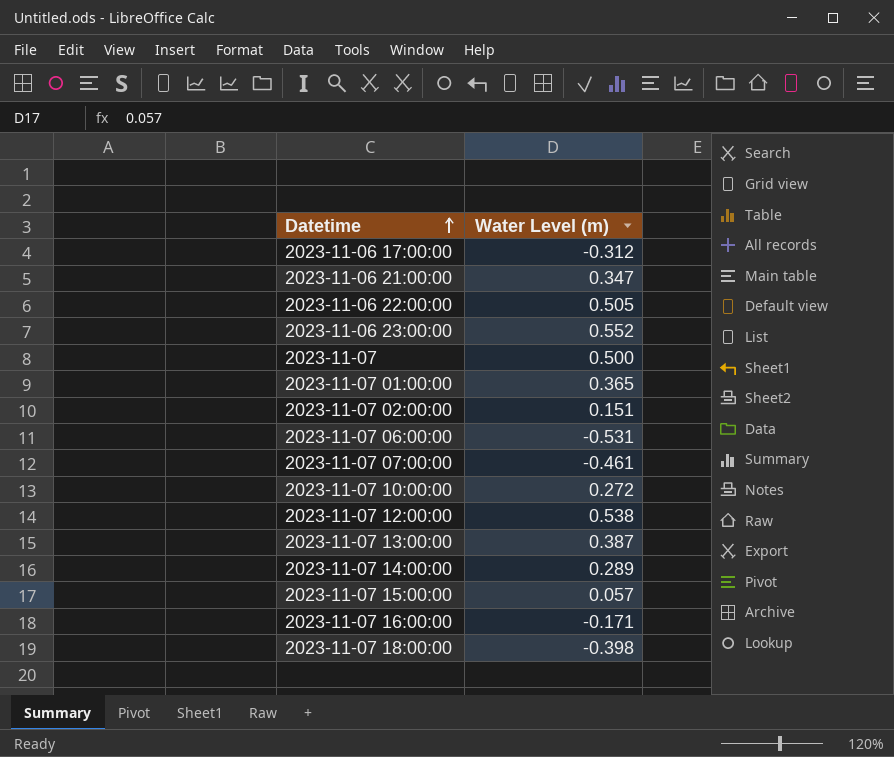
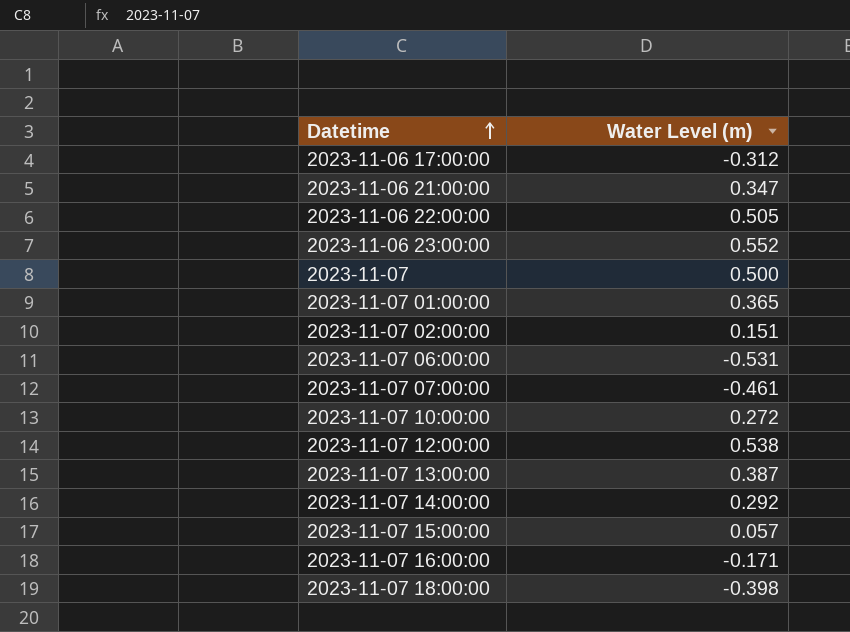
2023-11-07 14:00:00 | Water Level (m): 0.289 -> 0.292

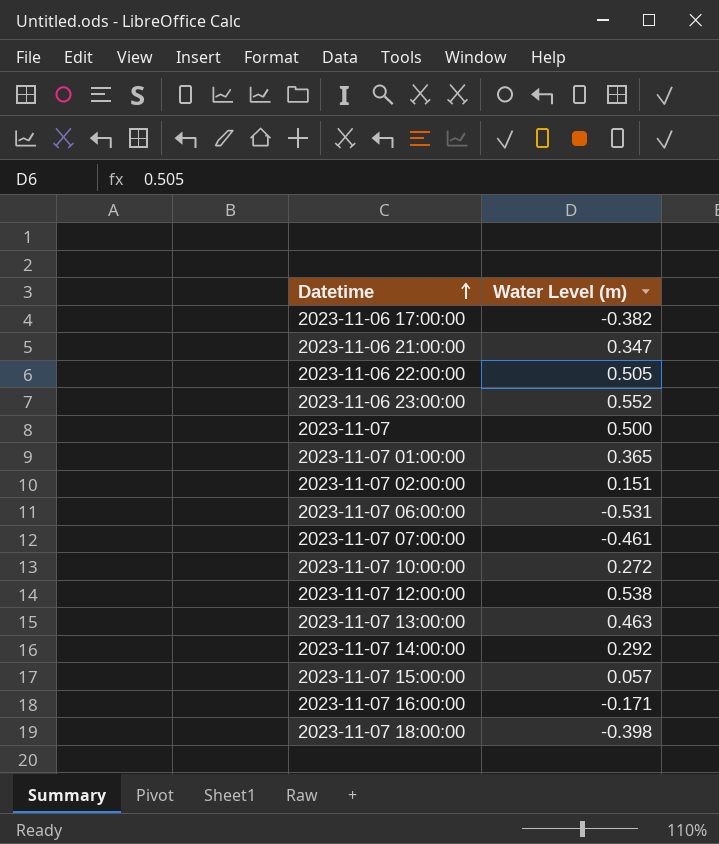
2023-11-06 17:00:00 | Water Level (m): -0.312 -> -0.382
2023-11-07 13:00:00 | Water Level (m): 0.387 -> 0.463

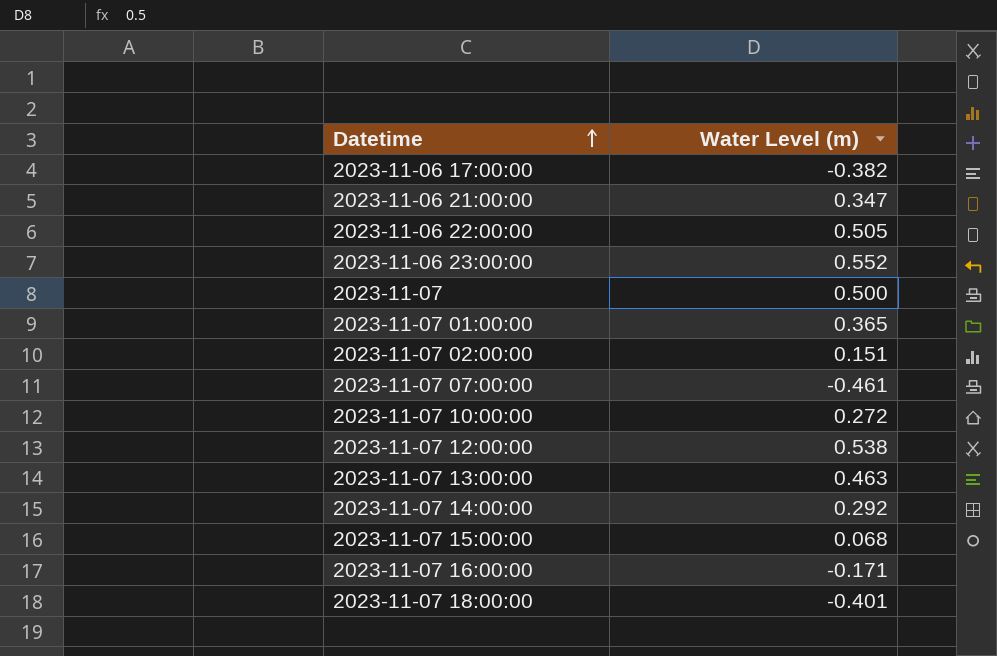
row 2023-11-07 06:00:00: -0.531 -> none
2023-11-07 15:00:00 | Water Level (m): 0.057 -> 0.068
2023-11-07 18:00:00 | Water Level (m): -0.398 -> -0.401

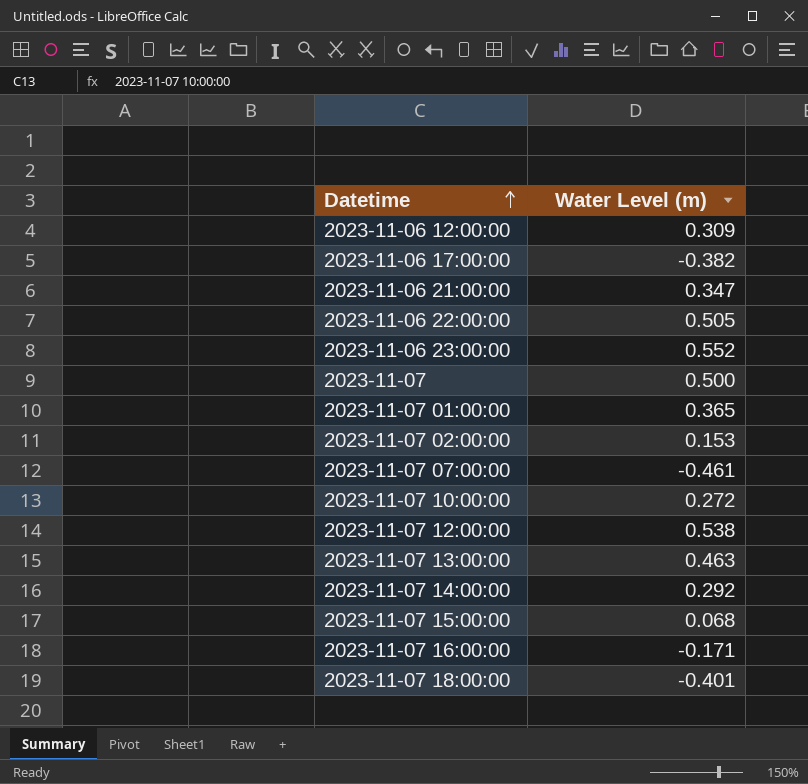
row 2023-11-06 12:00:00: none -> 0.309
2023-11-07 02:00:00 | Water Level (m): 0.151 -> 0.153

